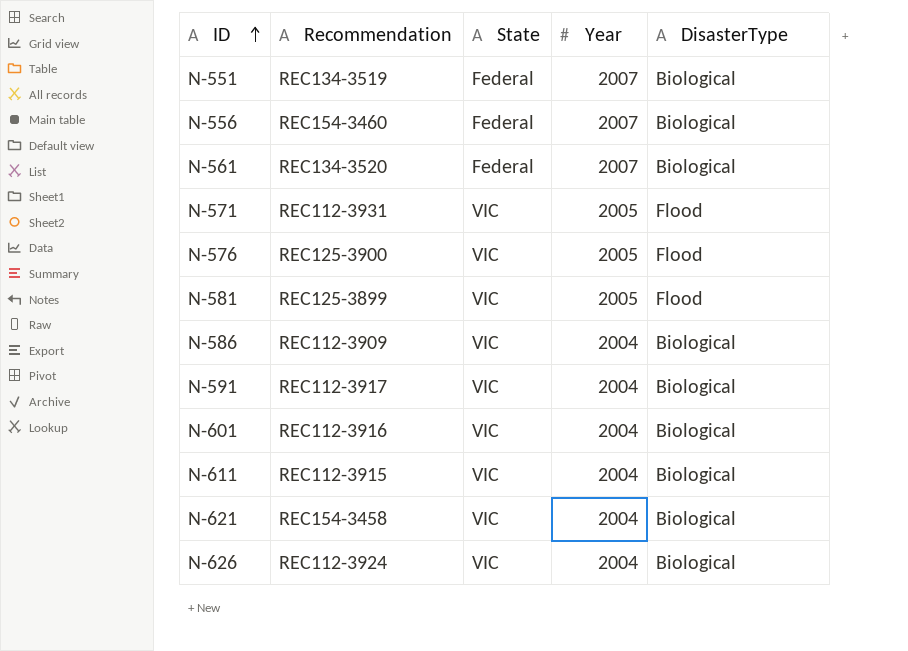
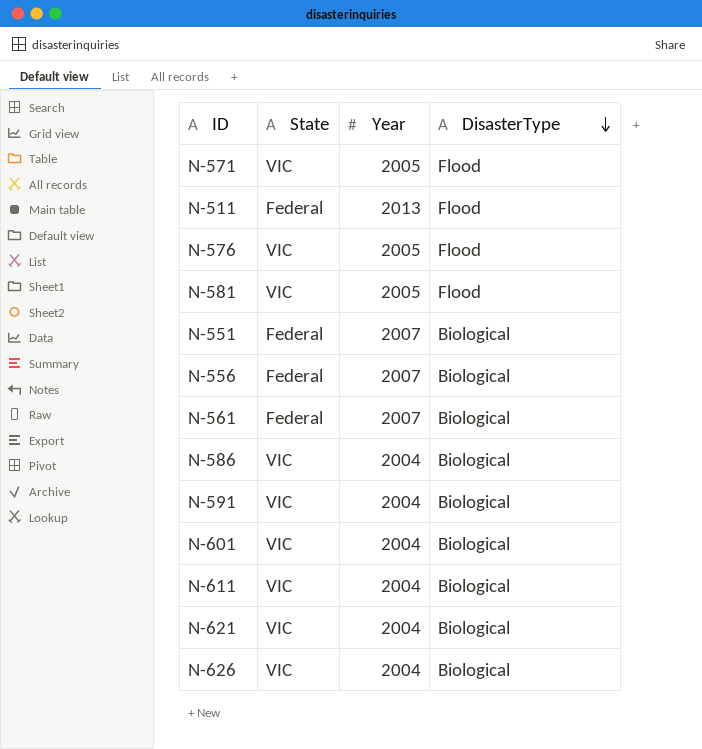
row order: ID ascending -> DisasterType descending
column Recommendation | position: 2 -> none
row N-511: none -> Federal | 2013 | Flood

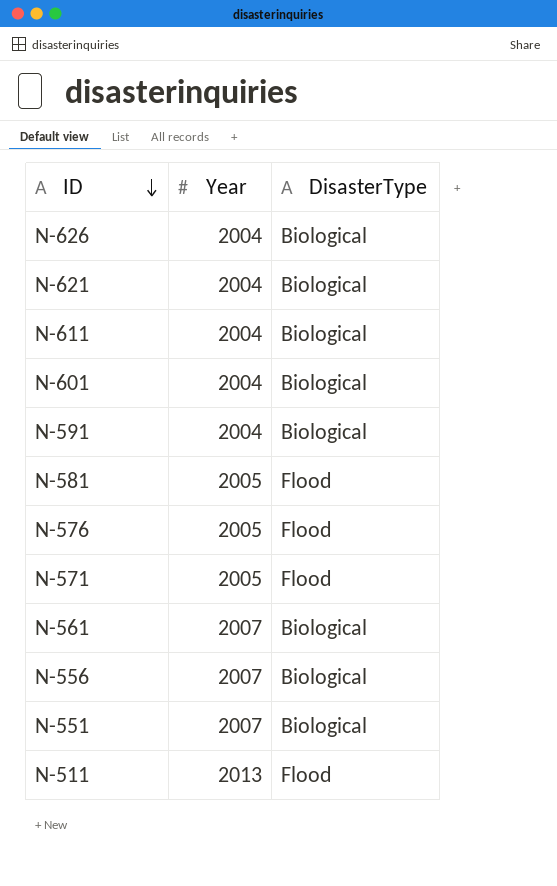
row order: DisasterType descending -> ID descending
column State | position: 2 -> none
row N-586: VIC | 2004 | Biological -> none

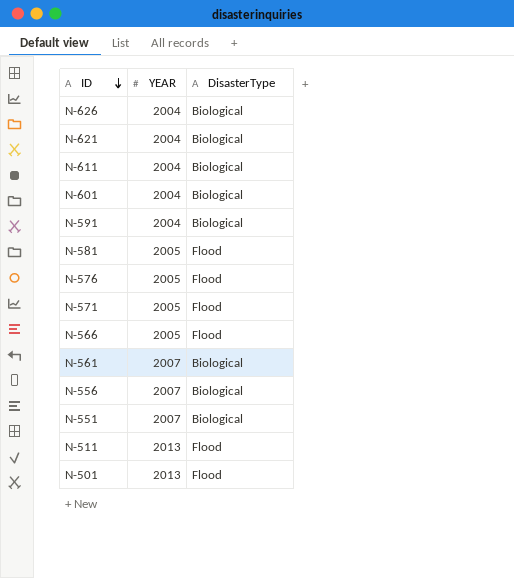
column name: Year -> YEAR
row N-566: none -> 2005 | Flood
row N-501: none -> 2013 | Flood

